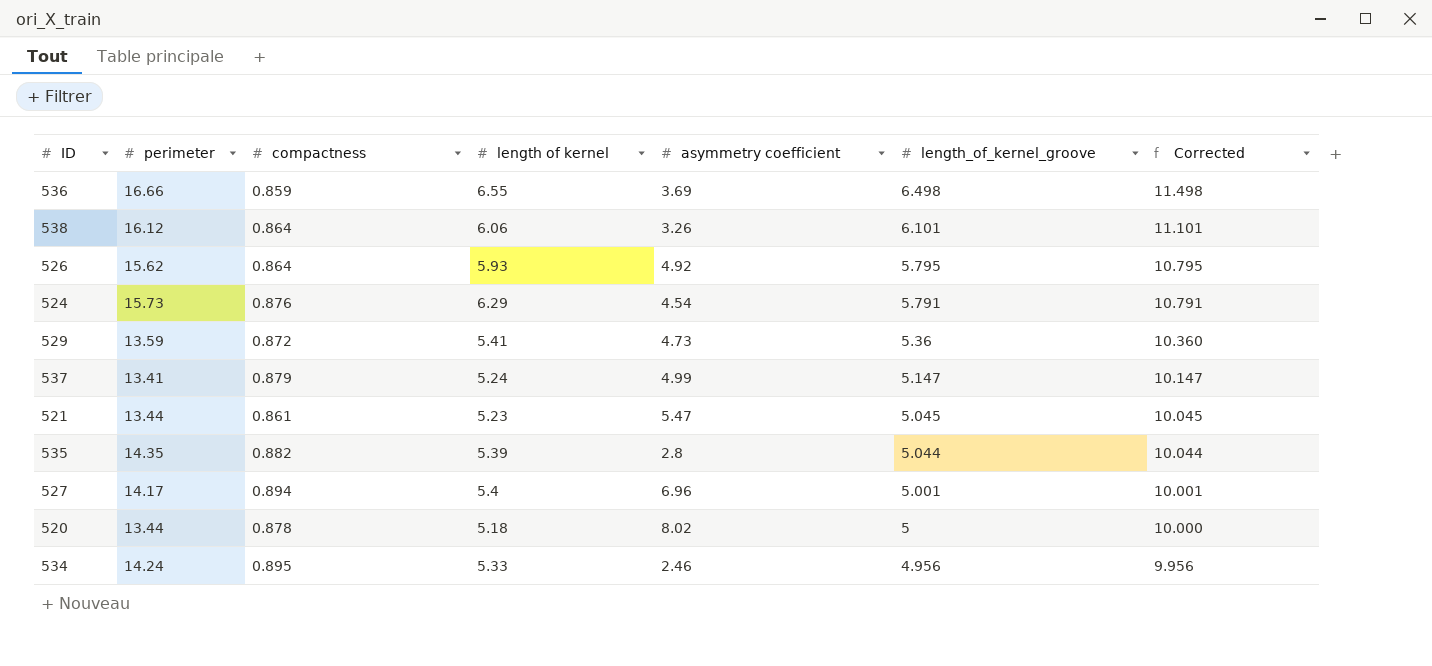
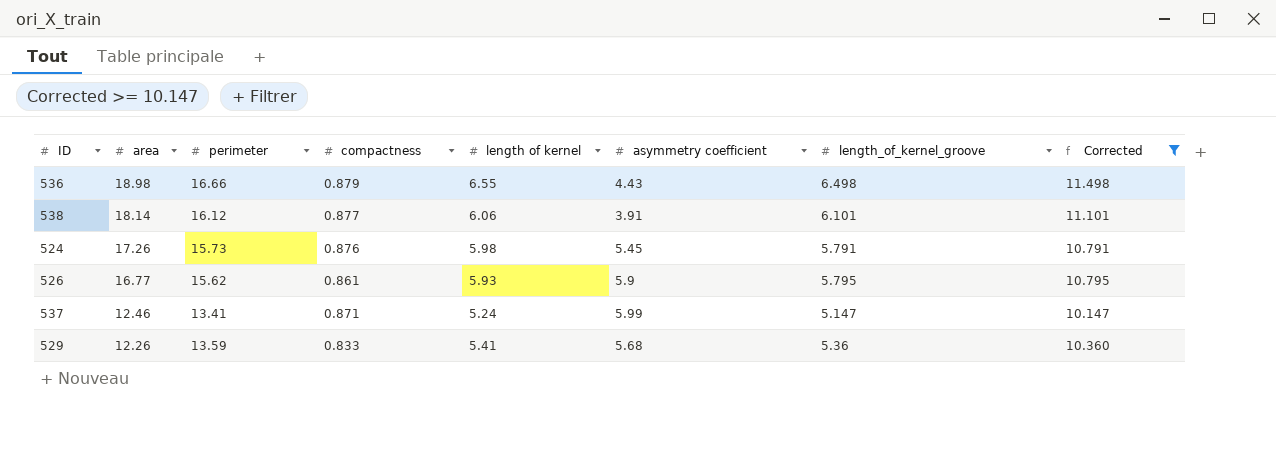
filter: none -> Corrected >= 10.147
row order: length_of_kernel_groove descending -> area descending
column area | position: none -> 2
536 | compactness: 0.859 -> 0.879
536 | asymmetry coefficient: 3.69 -> 4.43
538 | compactness: 0.864 -> 0.877
538 | asymmetry coefficient: 3.26 -> 3.91
524 | length of kernel: 6.29 -> 5.98
524 | asymmetry coefficient: 4.54 -> 5.45
526 | compactness: 0.864 -> 0.861
526 | asymmetry coefficient: 4.92 -> 5.9
537 | compactness: 0.879 -> 0.871
537 | asymmetry coefficient: 4.99 -> 5.99
529 | compactness: 0.872 -> 0.833
529 | asymmetry coefficient: 4.73 -> 5.68

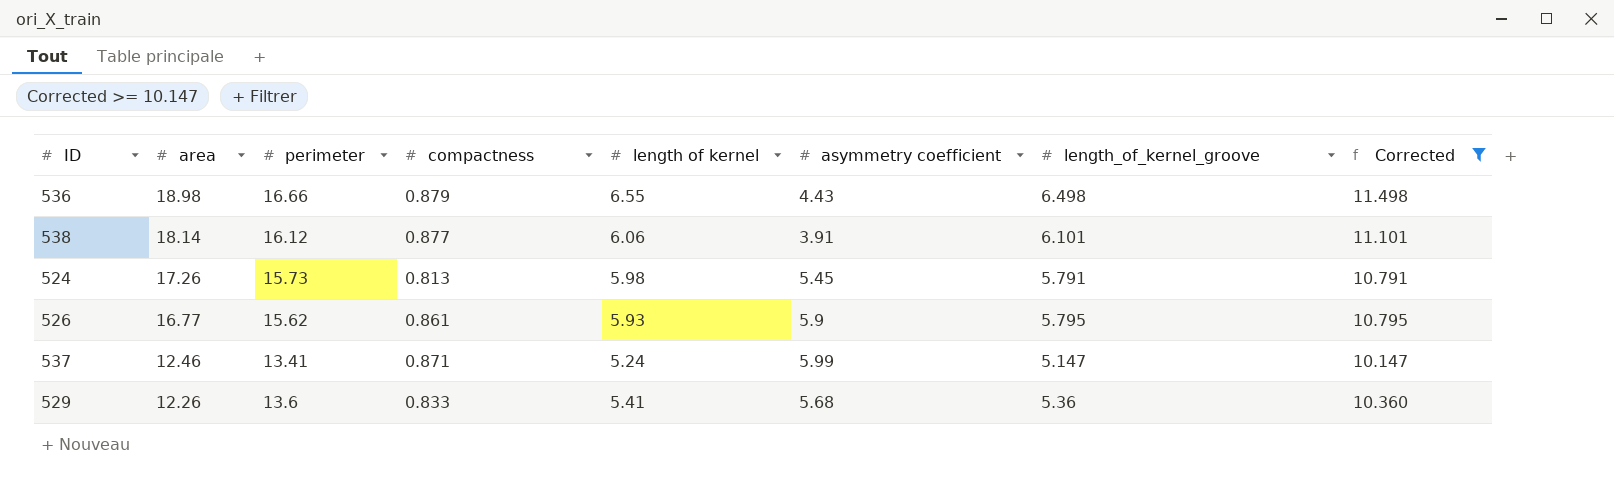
524 | compactness: 0.876 -> 0.813
529 | perimeter: 13.59 -> 13.6

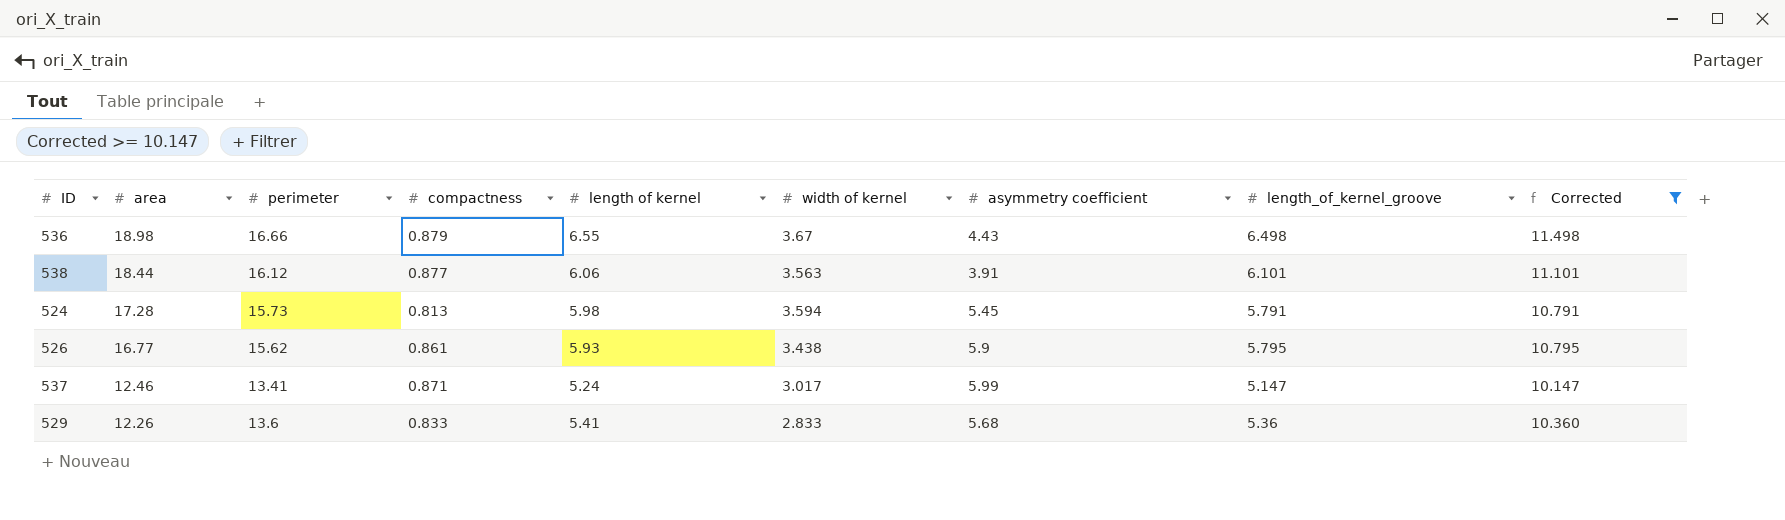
column width of kernel | position: none -> 6
538 | area: 18.14 -> 18.44
524 | area: 17.26 -> 17.28

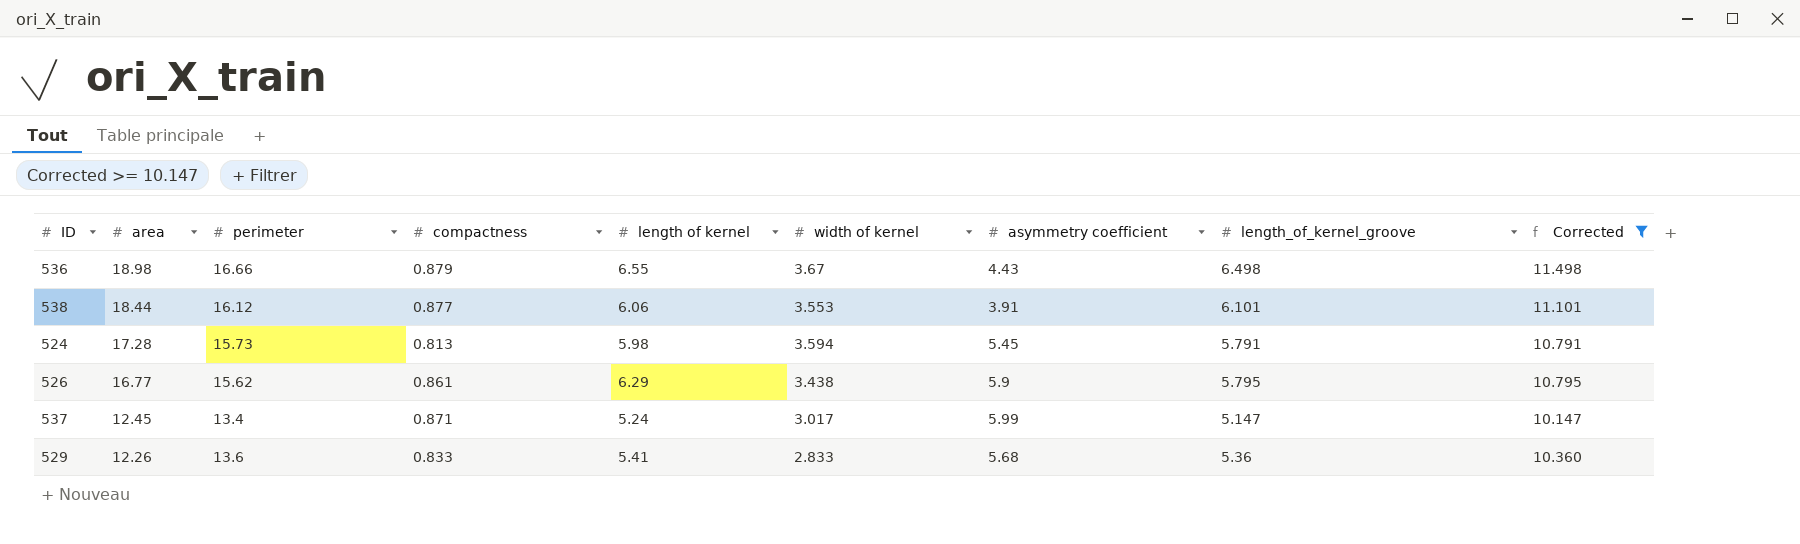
538 | width of kernel: 3.563 -> 3.553
526 | length of kernel: 5.93 -> 6.29
537 | area: 12.46 -> 12.45
537 | perimeter: 13.41 -> 13.4

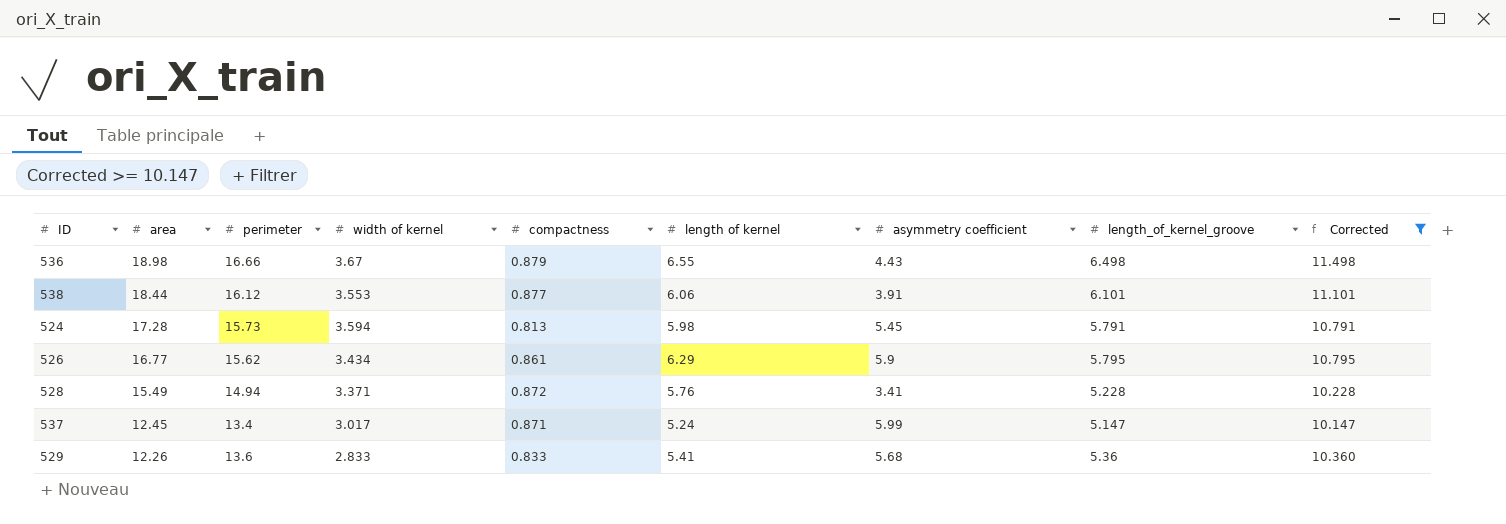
column width of kernel | position: 6 -> 4
526 | width of kernel: 3.438 -> 3.434
row 528: none -> 15.49 | 14.94 | 3.371 | 0.872 | 5.76 | 3.41 | 5.228 | 10.228

